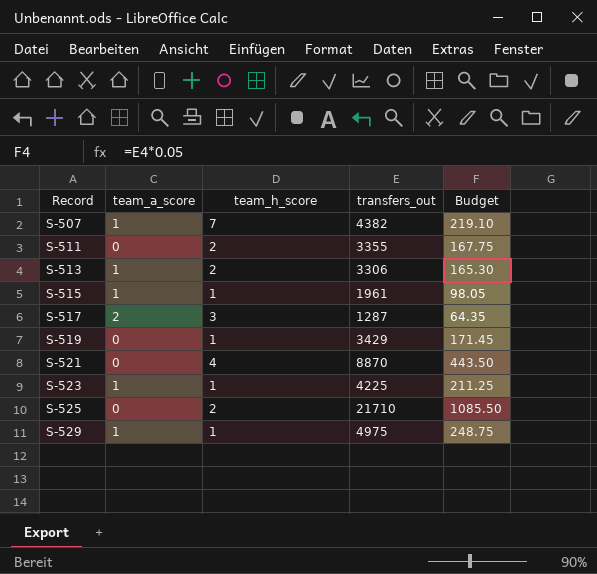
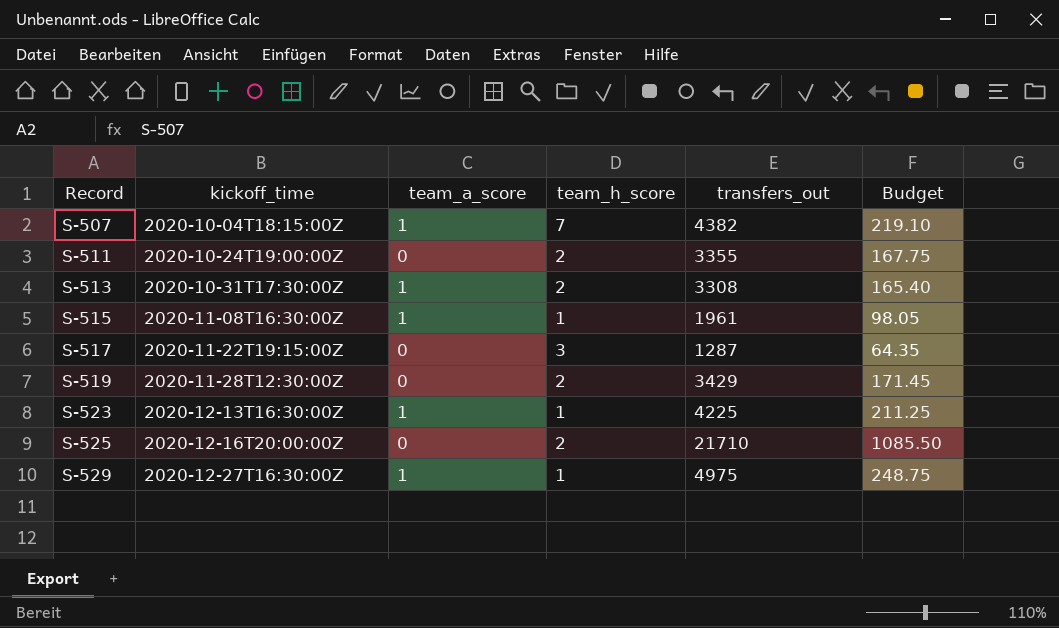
column kickoff_time | position: none -> 2
row S-521: 0 | 4 | 8870 | 443.50 -> none
S-513 | transfers_out: 3306 -> 3308
S-513 | Budget: 165.30 -> 165.40
S-517 | team_a_score: 2 -> 0
S-519 | team_h_score: 1 -> 2

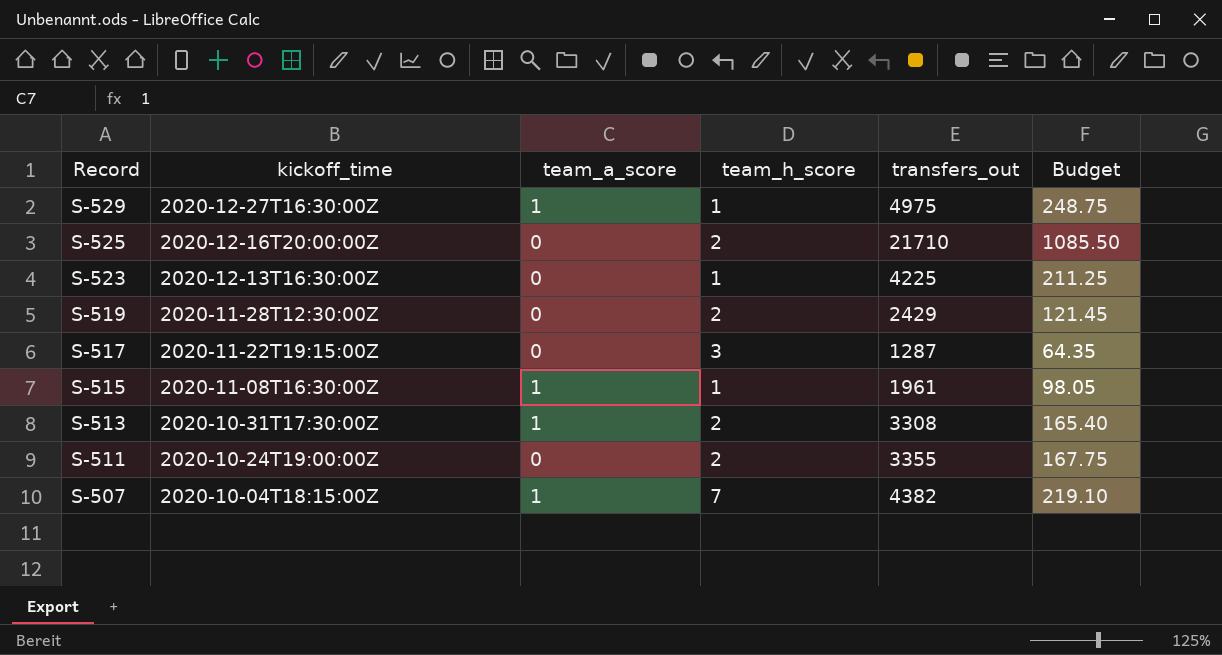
row order: Record ascending -> Record descending
S-523 | team_a_score: 1 -> 0
S-519 | transfers_out: 3429 -> 2429
S-519 | Budget: 171.45 -> 121.45

